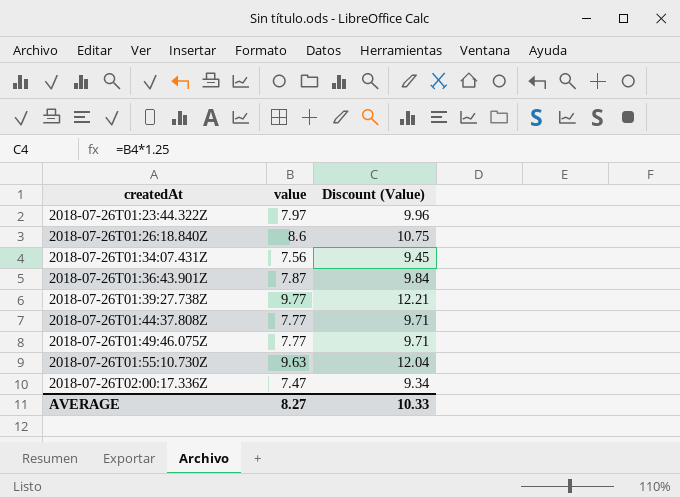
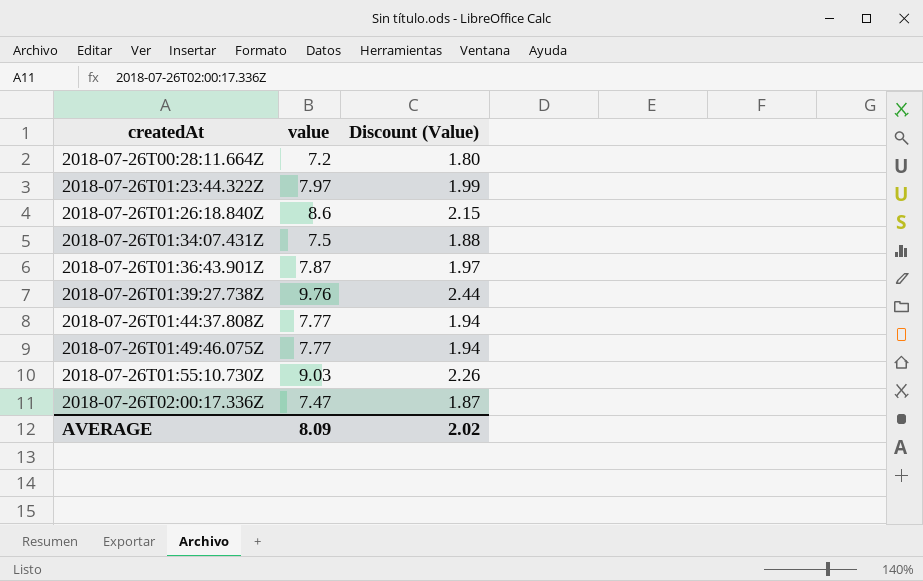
column Discount (Value) | formula: [value] * 1.25 -> [value] * 0.25
row 2018-07-26T00:28:11.664Z: none -> 7.2 | 1.80
2018-07-26T01:34:07.431Z | value: 7.56 -> 7.5
2018-07-26T01:39:27.738Z | value: 9.77 -> 9.76
2018-07-26T01:55:10.730Z | value: 9.63 -> 9.03
AVERAGE | value: 8.27 -> 8.09
AVERAGE | Discount (Value): 10.33 -> 2.02

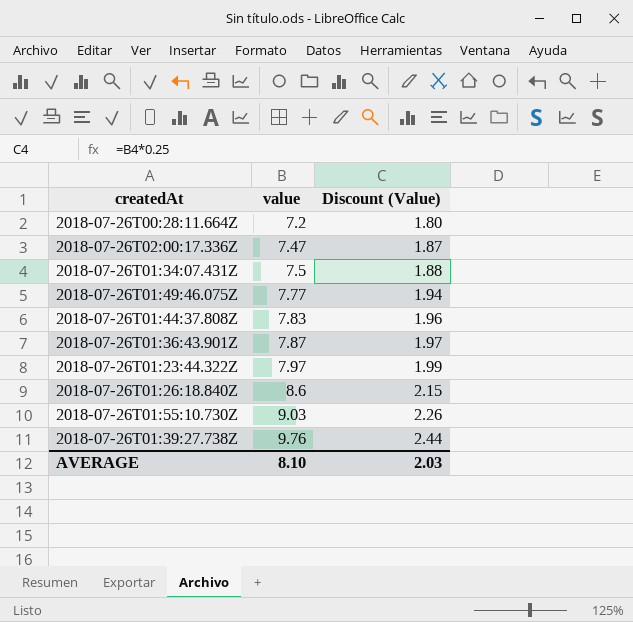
row order: createdAt ascending -> value ascending
2018-07-26T01:44:37.808Z | value: 7.77 -> 7.83
2018-07-26T01:44:37.808Z | Discount (Value): 1.94 -> 1.96
AVERAGE | value: 8.09 -> 8.10
AVERAGE | Discount (Value): 2.02 -> 2.03

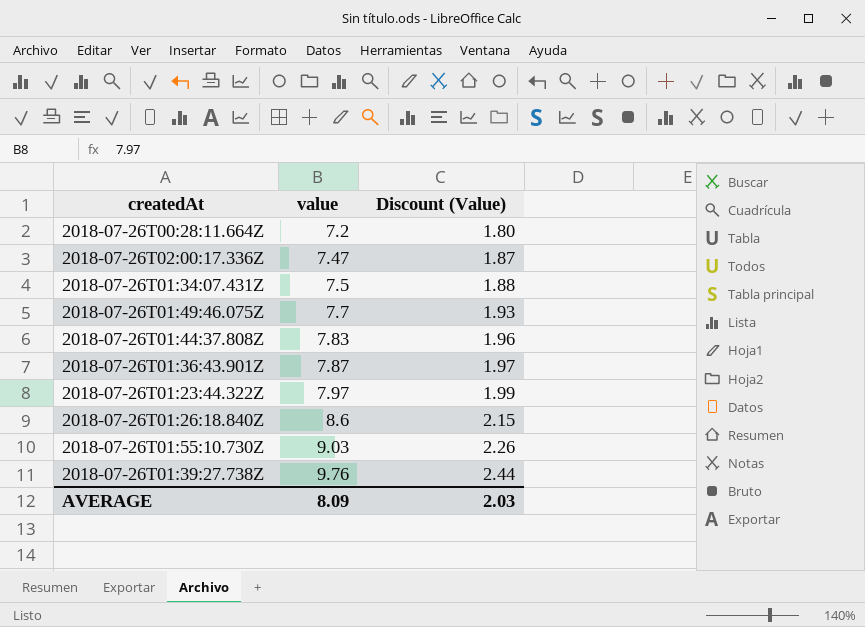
2018-07-26T01:49:46.075Z | value: 7.77 -> 7.7
2018-07-26T01:49:46.075Z | Discount (Value): 1.94 -> 1.93
AVERAGE | value: 8.10 -> 8.09

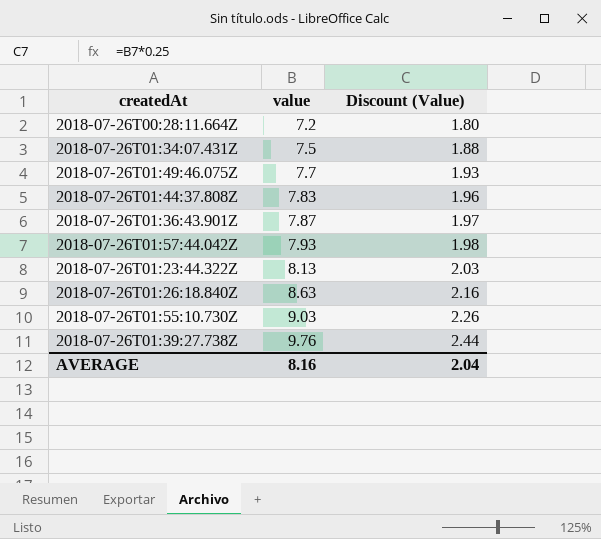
row 2018-07-26T02:00:17.336Z: 7.47 | 1.87 -> none
row 2018-07-26T01:57:44.042Z: none -> 7.93 | 1.98
2018-07-26T01:23:44.322Z | value: 7.97 -> 8.13
2018-07-26T01:23:44.322Z | Discount (Value): 1.99 -> 2.03
2018-07-26T01:26:18.840Z | value: 8.6 -> 8.63
2018-07-26T01:26:18.840Z | Discount (Value): 2.15 -> 2.16
AVERAGE | value: 8.09 -> 8.16
AVERAGE | Discount (Value): 2.03 -> 2.04

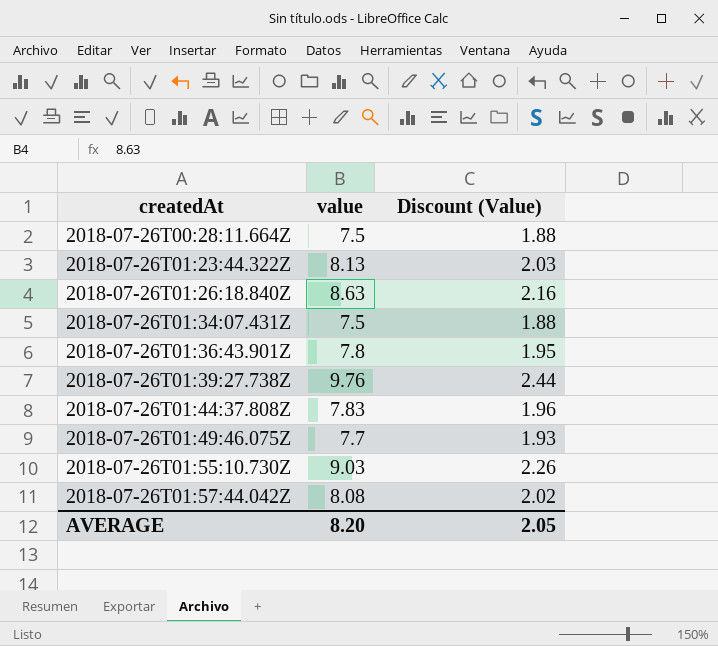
row order: value ascending -> createdAt ascending
2018-07-26T00:28:11.664Z | value: 7.2 -> 7.5
2018-07-26T00:28:11.664Z | Discount (Value): 1.80 -> 1.88
2018-07-26T01:36:43.901Z | value: 7.87 -> 7.8
2018-07-26T01:36:43.901Z | Discount (Value): 1.97 -> 1.95
2018-07-26T01:57:44.042Z | value: 7.93 -> 8.08
2018-07-26T01:57:44.042Z | Discount (Value): 1.98 -> 2.02
AVERAGE | value: 8.16 -> 8.20
AVERAGE | Discount (Value): 2.04 -> 2.05

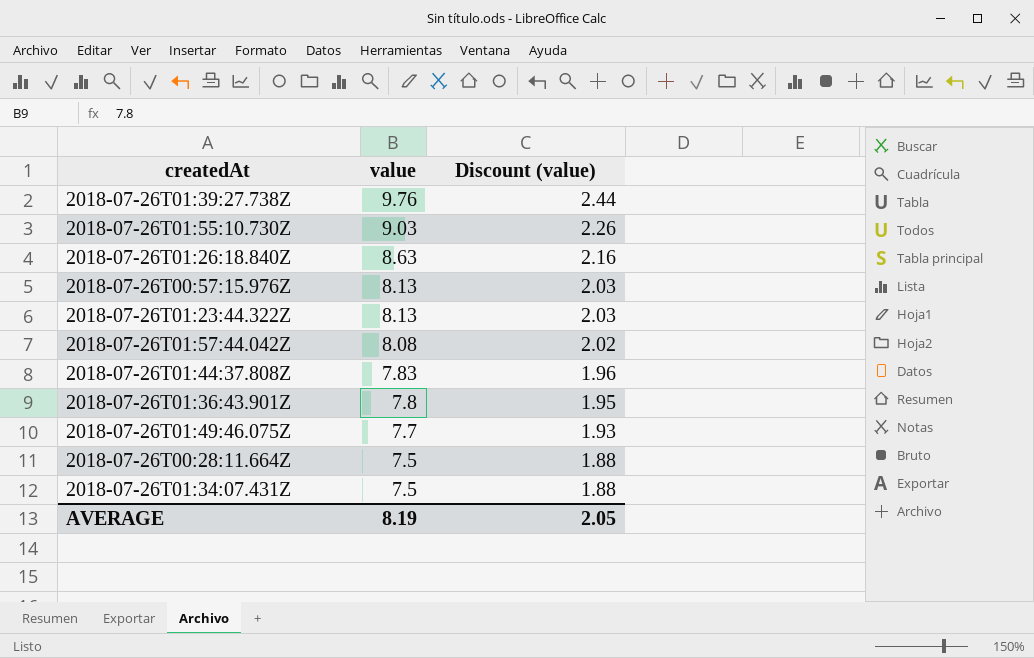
row order: createdAt ascending -> value descending
column name: Discount (Value) -> Discount (value)
row 2018-07-26T00:57:15.976Z: none -> 8.13 | 2.03
AVERAGE | value: 8.20 -> 8.19

